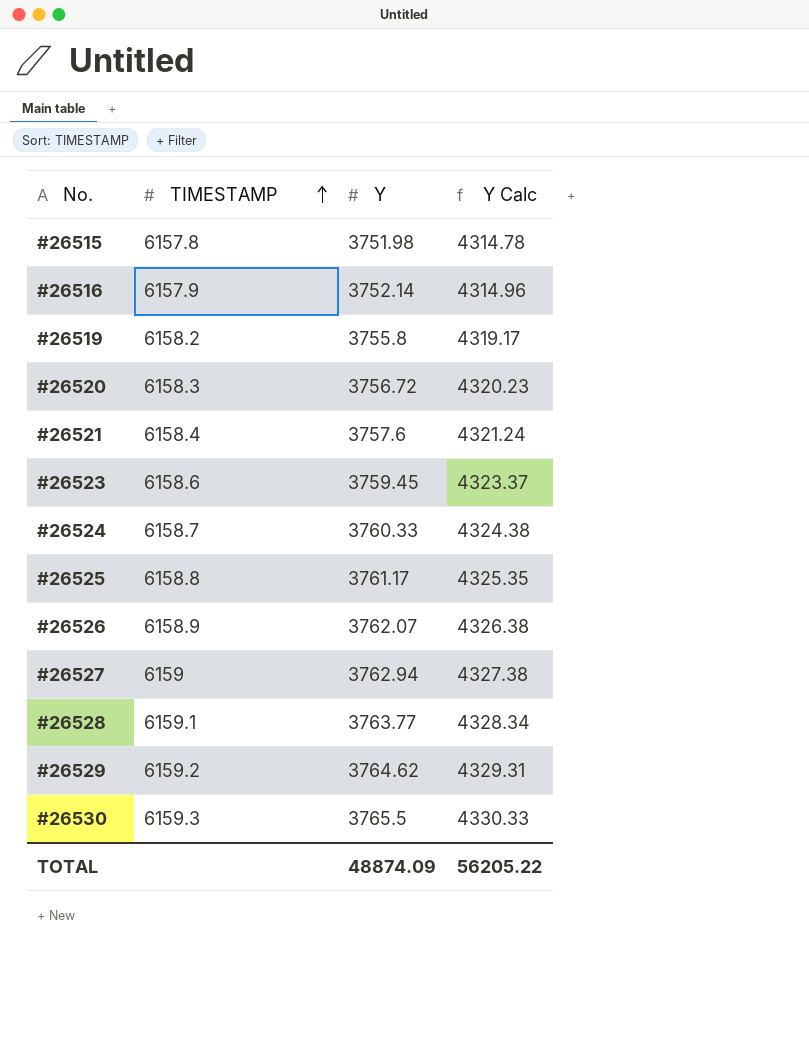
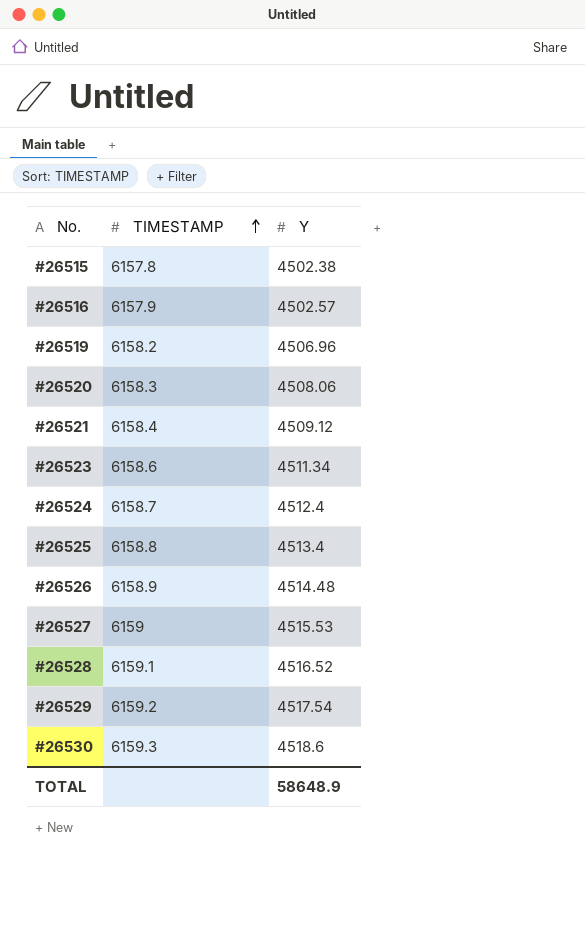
column Y Calc | formula: [Y] * 1.15 -> none
#26515 | Y: 3751.98 -> 4502.38
#26516 | Y: 3752.14 -> 4502.57
#26519 | Y: 3755.8 -> 4506.96
#26520 | Y: 3756.72 -> 4508.06
#26521 | Y: 3757.6 -> 4509.12
#26523 | Y: 3759.45 -> 4511.34
#26524 | Y: 3760.33 -> 4512.4
#26525 | Y: 3761.17 -> 4513.4
#26526 | Y: 3762.07 -> 4514.48
#26527 | Y: 3762.94 -> 4515.53
#26528 | Y: 3763.77 -> 4516.52
#26529 | Y: 3764.62 -> 4517.54
#26530 | Y: 3765.5 -> 4518.6
TOTAL | Y: 48874.09 -> 58648.9

